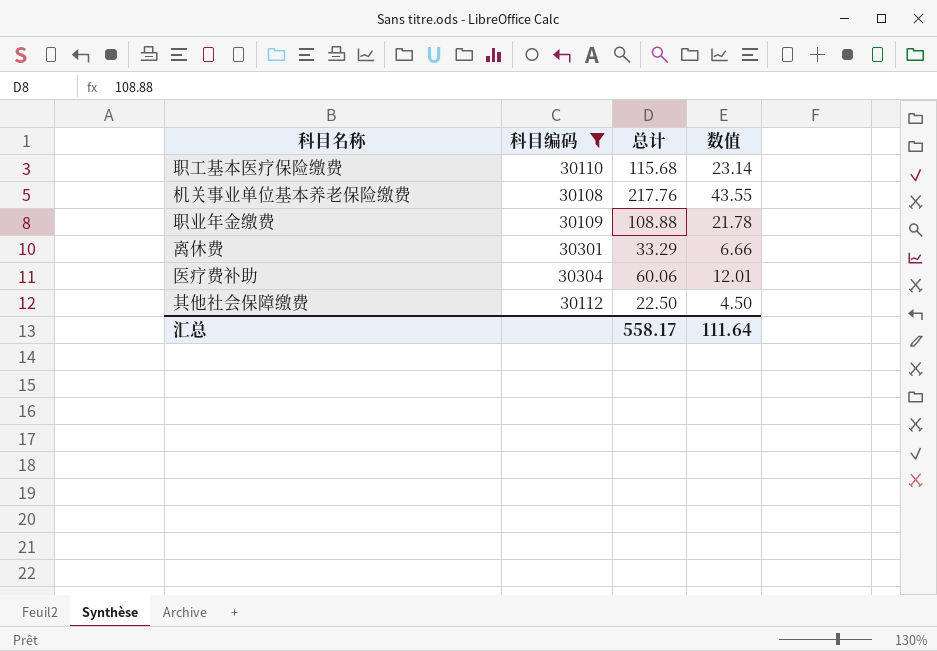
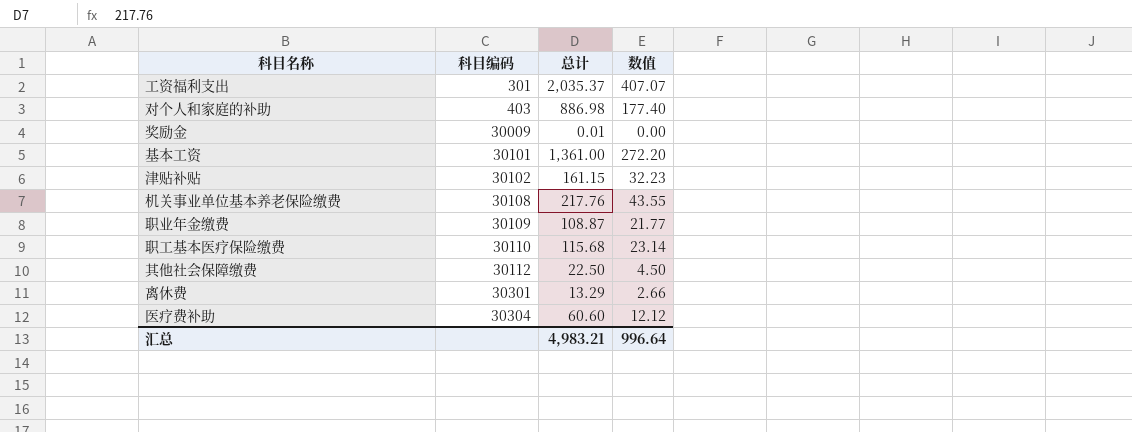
filter: 科目编码 >= 30108 -> none
row order: none -> 科目编码 ascending
职业年金缴费 | 总计: 108.88 -> 108.87
职业年金缴费 | 数值: 21.78 -> 21.77
离休费 | 总计: 33.29 -> 13.29
离休费 | 数值: 6.66 -> 2.66
医疗费补助 | 总计: 60.06 -> 60.60
医疗费补助 | 数值: 12.01 -> 12.12
汇总 | 总计: 558.17 -> 4,983.21
汇总 | 数值: 111.64 -> 996.64

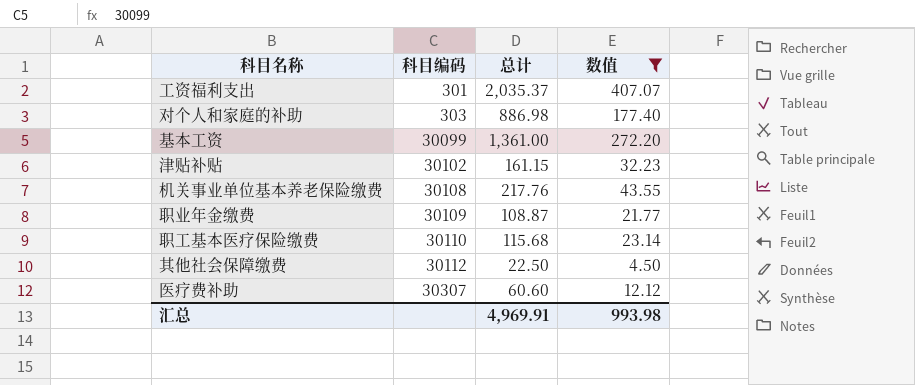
filter: none -> 数值 >= 4.50
对个人和家庭的补助 | 科目编码: 403 -> 303
基本工资 | 科目编码: 30101 -> 30099
医疗费补助 | 科目编码: 30304 -> 30307
汇总 | 总计: 4,983.21 -> 4,969.91
汇总 | 数值: 996.64 -> 993.98

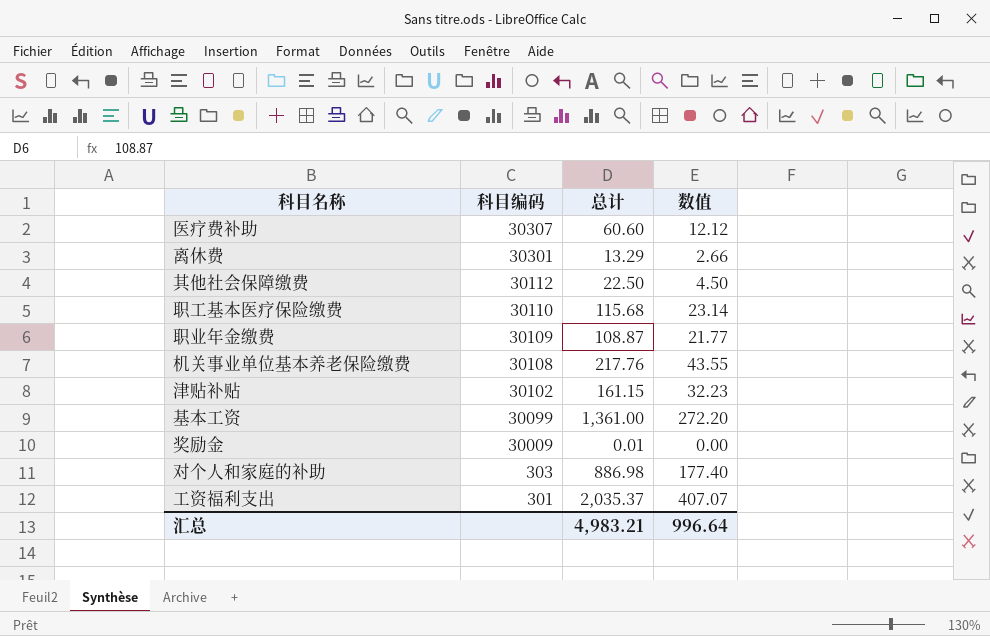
filter: 数值 >= 4.50 -> none
row order: 科目编码 ascending -> 科目编码 descending
汇总 | 总计: 4,969.91 -> 4,983.21
汇总 | 数值: 993.98 -> 996.64

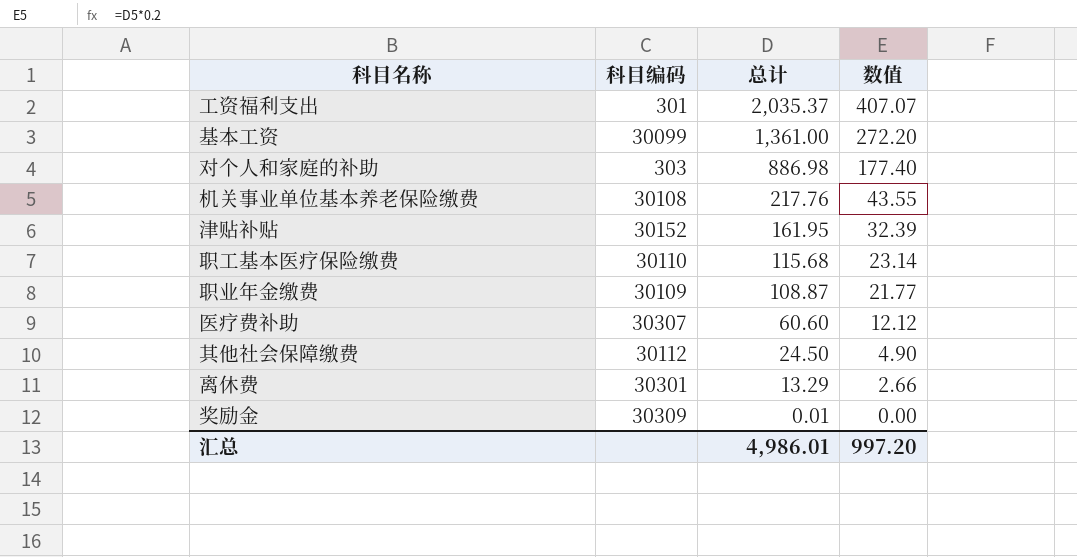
row order: 科目编码 descending -> 总计 descending
津贴补贴 | 科目编码: 30102 -> 30152
津贴补贴 | 总计: 161.15 -> 161.95
津贴补贴 | 数值: 32.23 -> 32.39
其他社会保障缴费 | 总计: 22.50 -> 24.50
其他社会保障缴费 | 数值: 4.50 -> 4.90
奖励金 | 科目编码: 30009 -> 30309
汇总 | 总计: 4,983.21 -> 4,986.01
汇总 | 数值: 996.64 -> 997.20

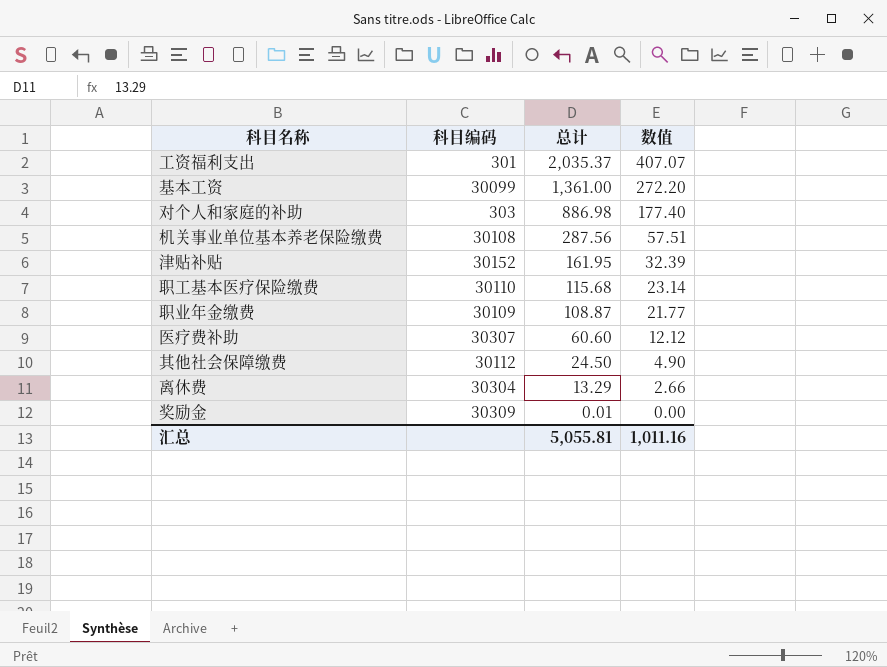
机关事业单位基本养老保险缴费 | 总计: 217.76 -> 287.56
机关事业单位基本养老保险缴费 | 数值: 43.55 -> 57.51
离休费 | 科目编码: 30301 -> 30304
汇总 | 总计: 4,986.01 -> 5,055.81
汇总 | 数值: 997.20 -> 1,011.16

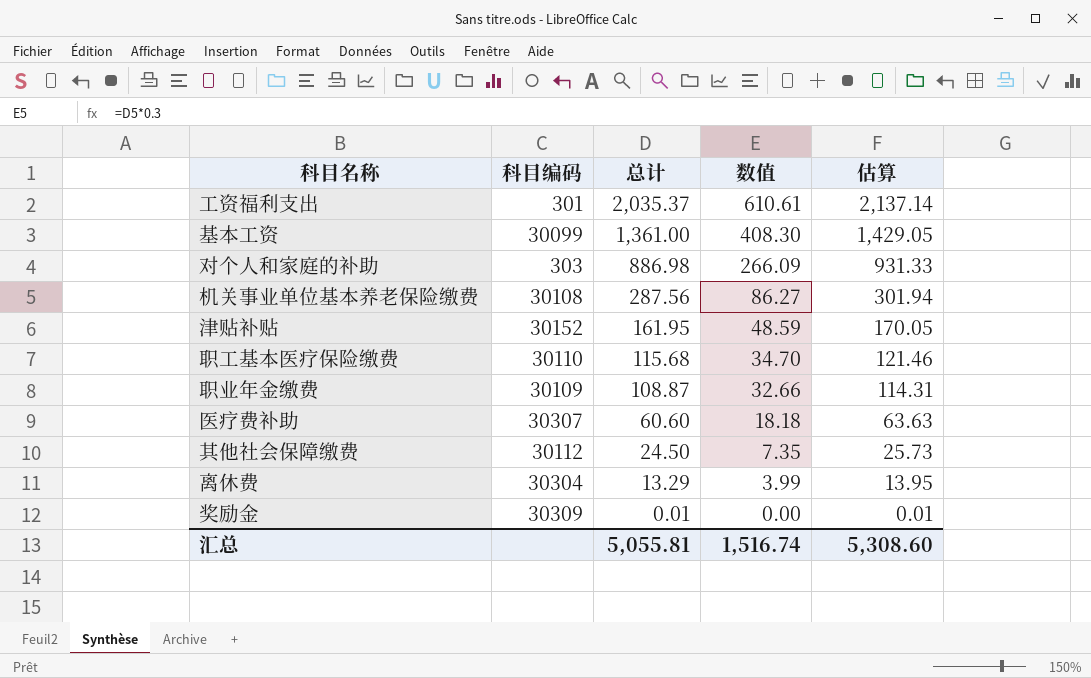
column 数值 | formula: [总计] * 0.2 -> [总计] * 0.3
column 估算 | formula: none -> [总计] * 1.05
汇总 | 数值: 1,011.16 -> 1,516.74

